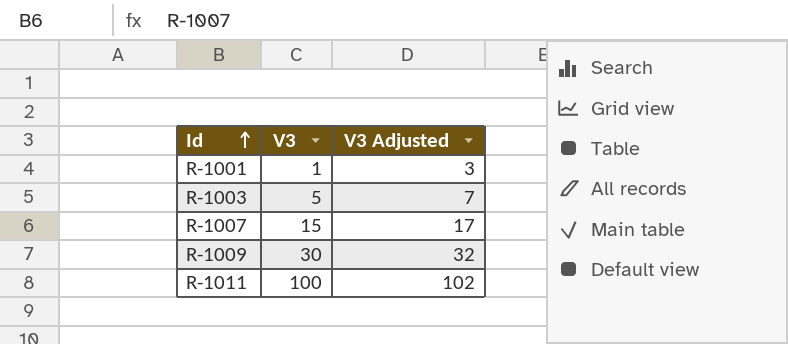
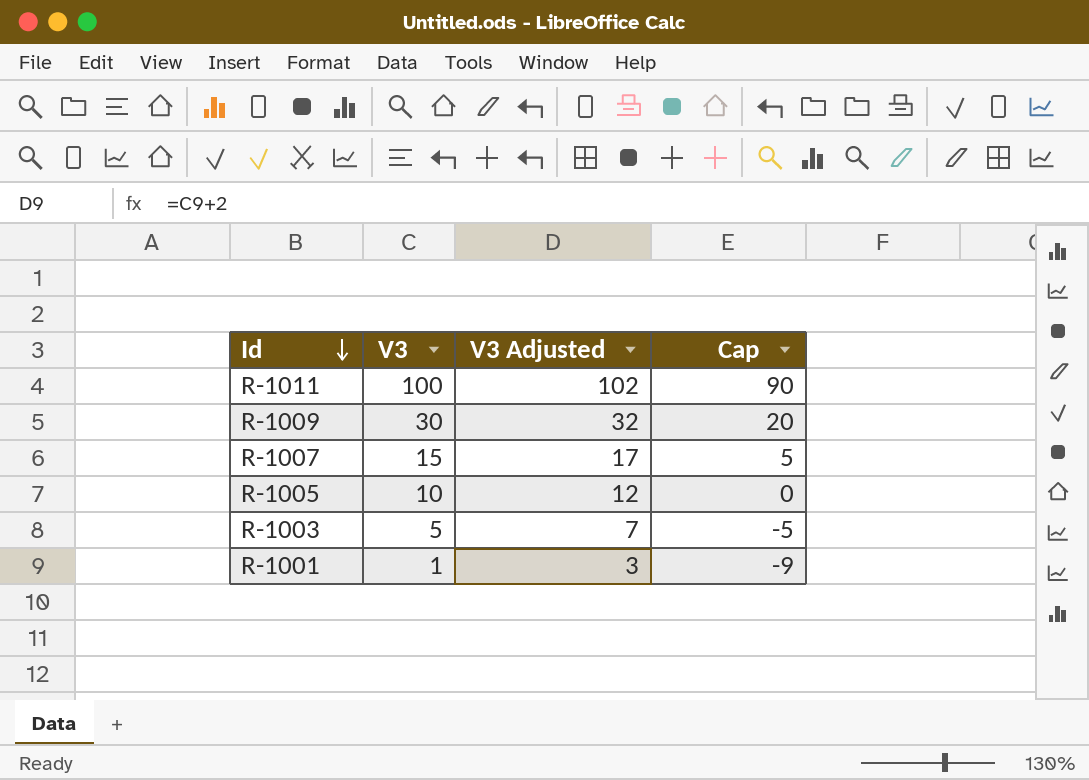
row order: Id ascending -> Id descending
column Cap | formula: none -> [V3] - 10
row R-1005: none -> 10 | 12 | 0

